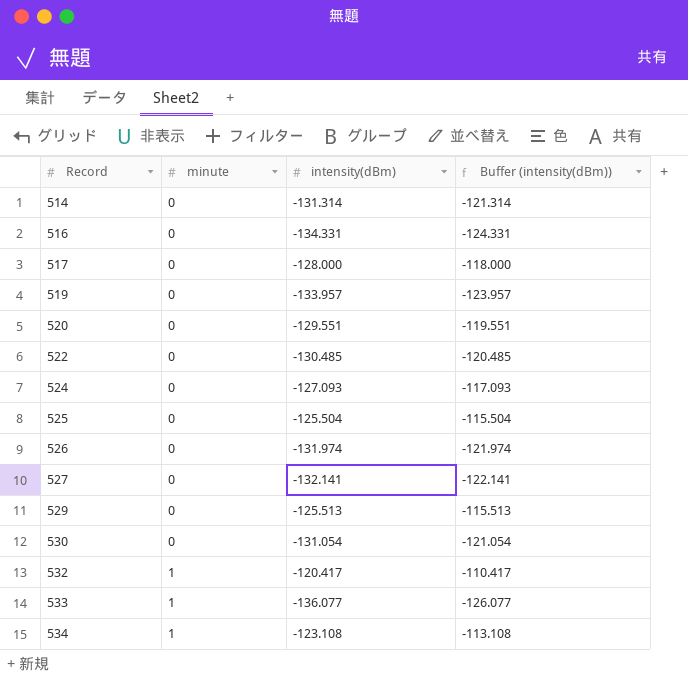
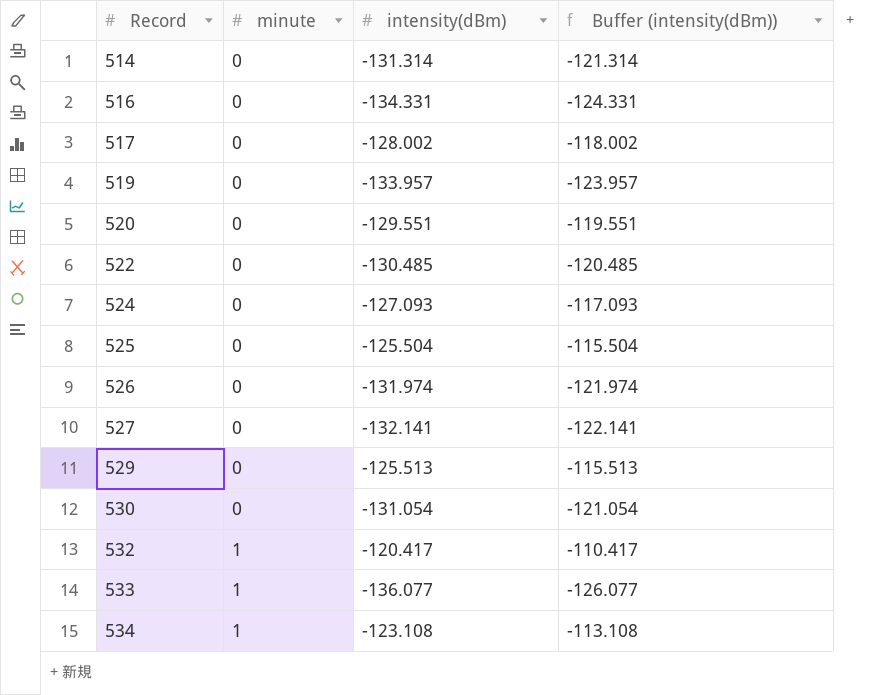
517 | intensity(dBm): -128.000 -> -128.002
517 | Buffer (intensity(dBm)): -118.000 -> -118.002

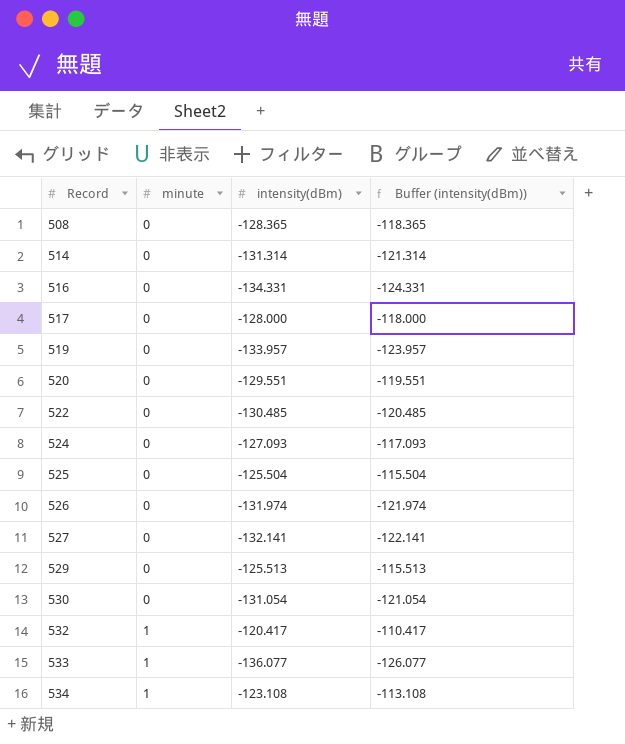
row 508: none -> 0 | -128.365 | -118.365
517 | intensity(dBm): -128.002 -> -128.000
517 | Buffer (intensity(dBm)): -118.002 -> -118.000

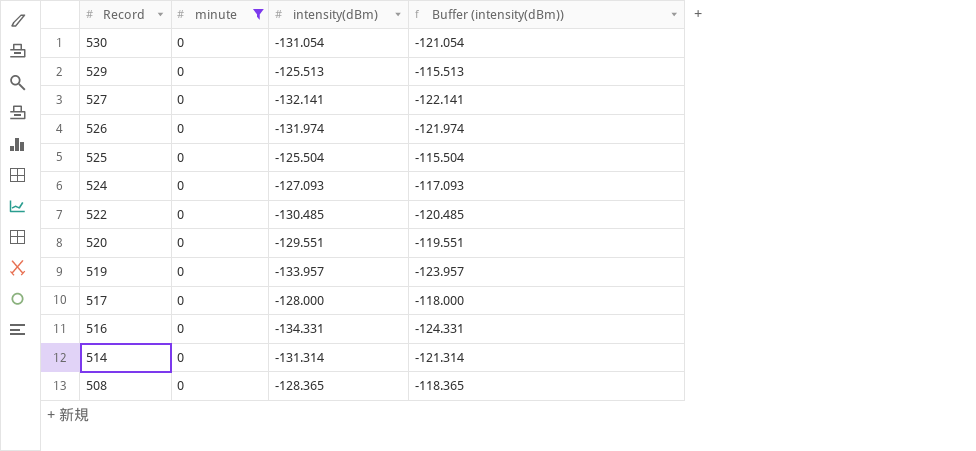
filter: none -> minute = 0
row order: Record ascending -> Record descending

